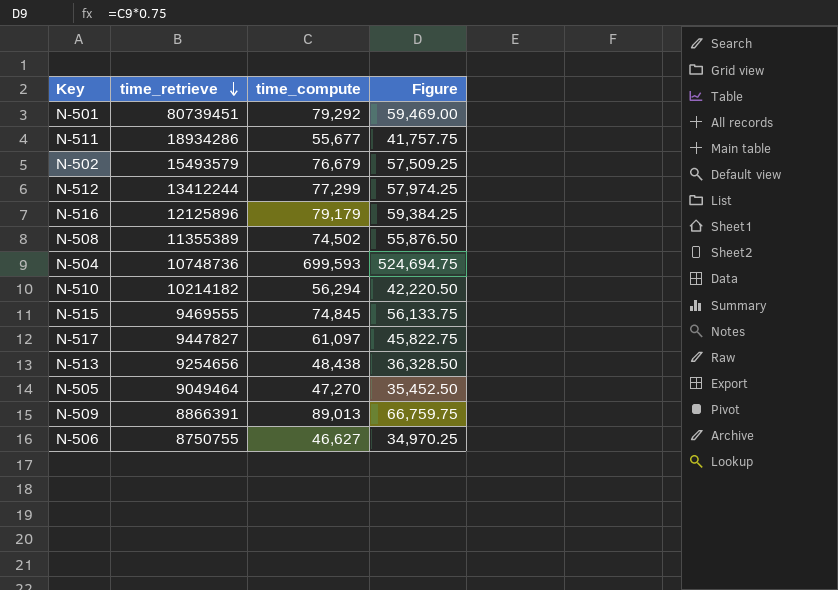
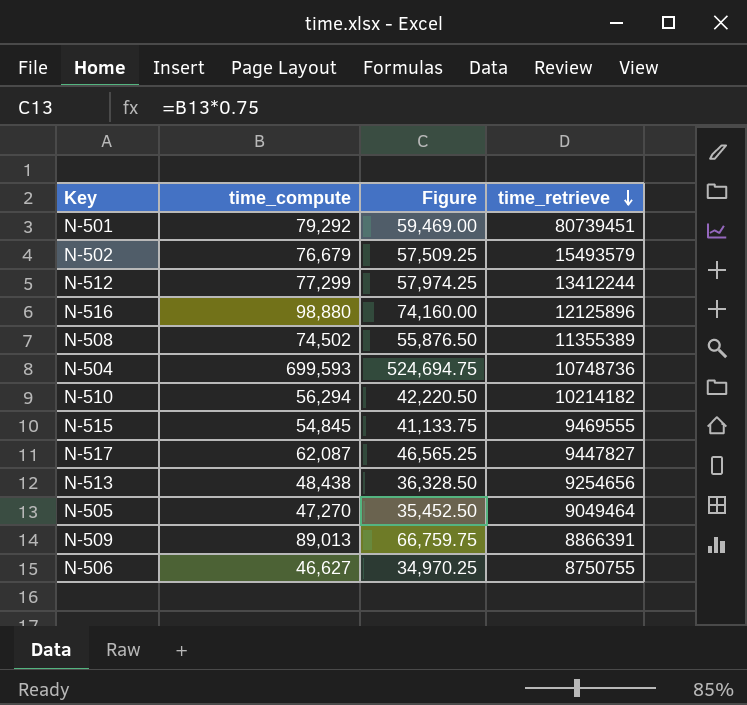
column time_retrieve | position: 2 -> 4
row N-511: 18934286 | 55,677 | 41,757.75 -> none
N-516 | time_compute: 79,179 -> 98,880
N-516 | Figure: 59,384.25 -> 74,160.00
N-515 | time_compute: 74,845 -> 54,845
N-515 | Figure: 56,133.75 -> 41,133.75
N-517 | time_compute: 61,097 -> 62,087
N-517 | Figure: 45,822.75 -> 46,565.25

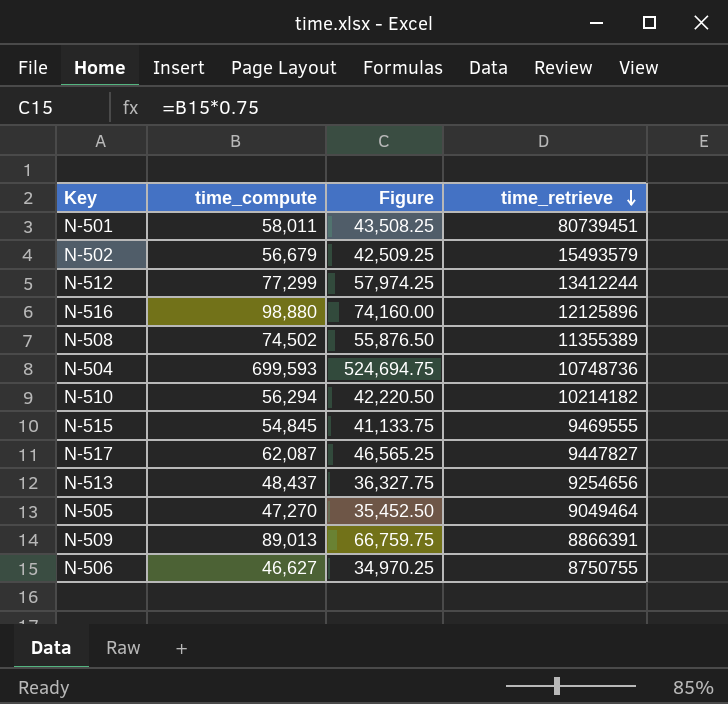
N-501 | time_compute: 79,292 -> 58,011
N-501 | Figure: 59,469.00 -> 43,508.25
N-502 | time_compute: 76,679 -> 56,679
N-502 | Figure: 57,509.25 -> 42,509.25
N-513 | time_compute: 48,438 -> 48,437
N-513 | Figure: 36,328.50 -> 36,327.75

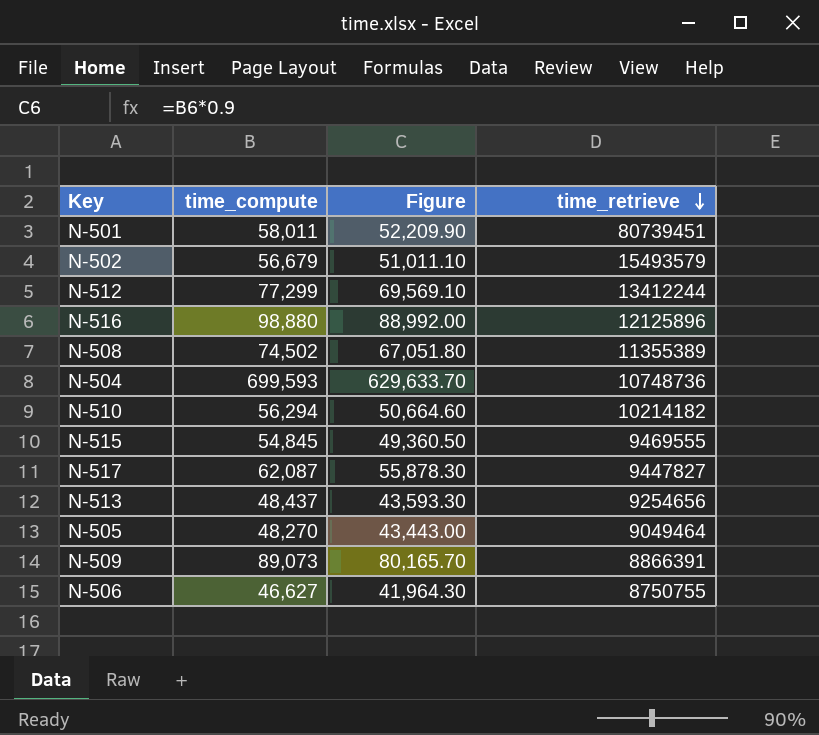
column Figure | formula: [time_compute] * 0.75 -> [time_compute] * 0.9
N-505 | time_compute: 47,270 -> 48,270
N-509 | time_compute: 89,013 -> 89,073

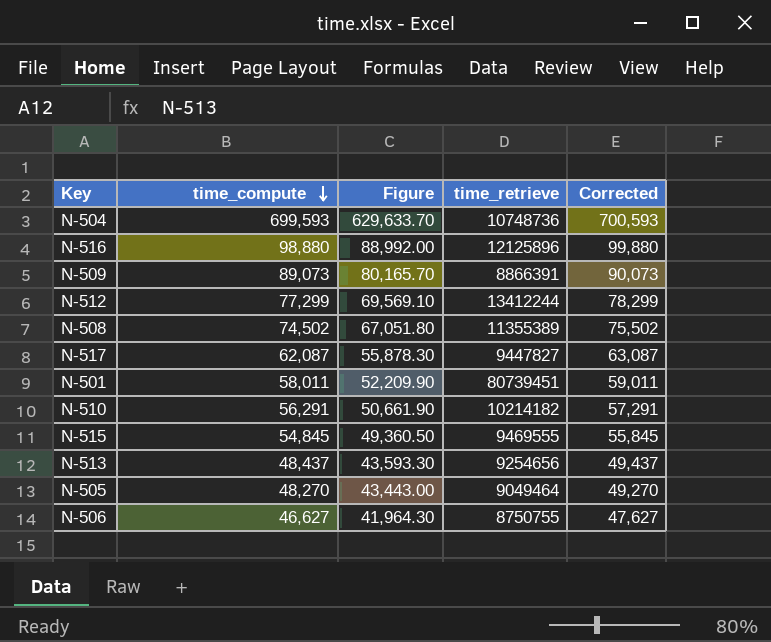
row order: time_retrieve descending -> time_compute descending
column Corrected | formula: none -> [time_compute] + 1000
row N-502: 56,679 | 51,011.10 | 15493579 -> none
N-510 | time_compute: 56,294 -> 56,291
N-510 | Figure: 50,664.60 -> 50,661.90

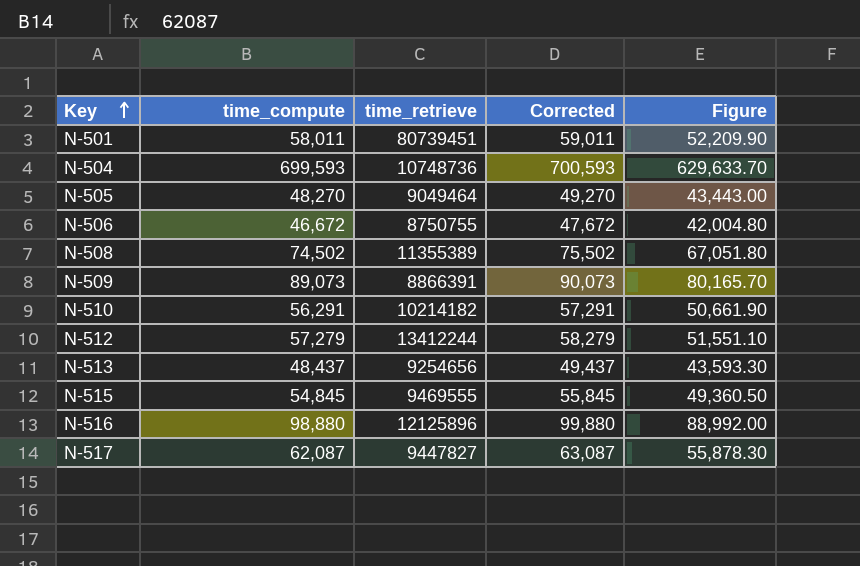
row order: time_compute descending -> Key ascending
column Figure | position: 3 -> 5
N-506 | time_compute: 46,627 -> 46,672
N-506 | Corrected: 47,627 -> 47,672
N-506 | Figure: 41,964.30 -> 42,004.80
N-512 | time_compute: 77,299 -> 57,279
N-512 | Corrected: 78,299 -> 58,279
N-512 | Figure: 69,569.10 -> 51,551.10

